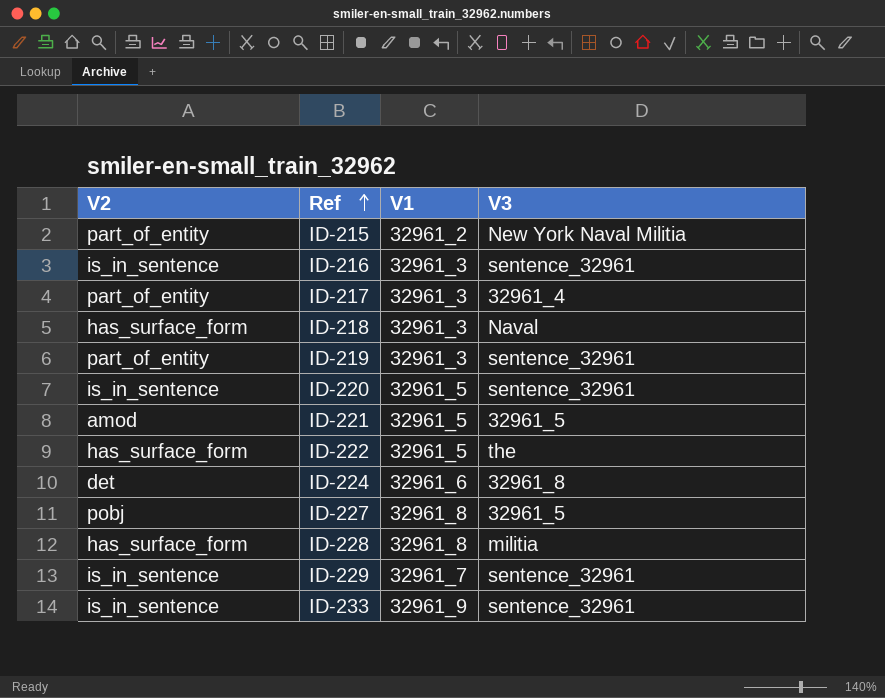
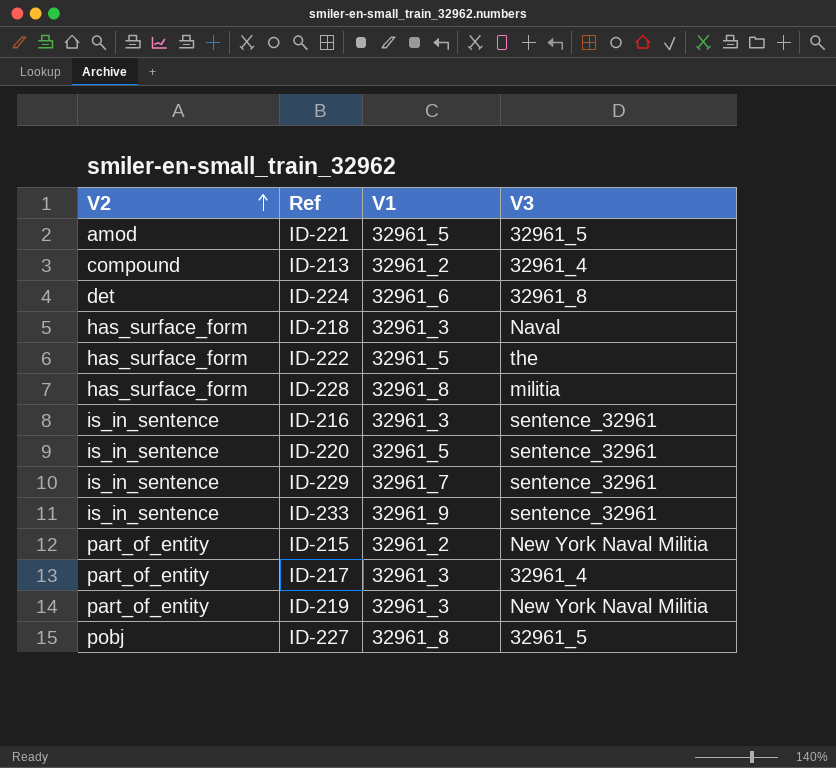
row order: Ref ascending -> V2 ascending
row ID-213: none -> compound | 32961_2 | 32961_4
ID-219 | V3: sentence_32961 -> New York Naval Militia

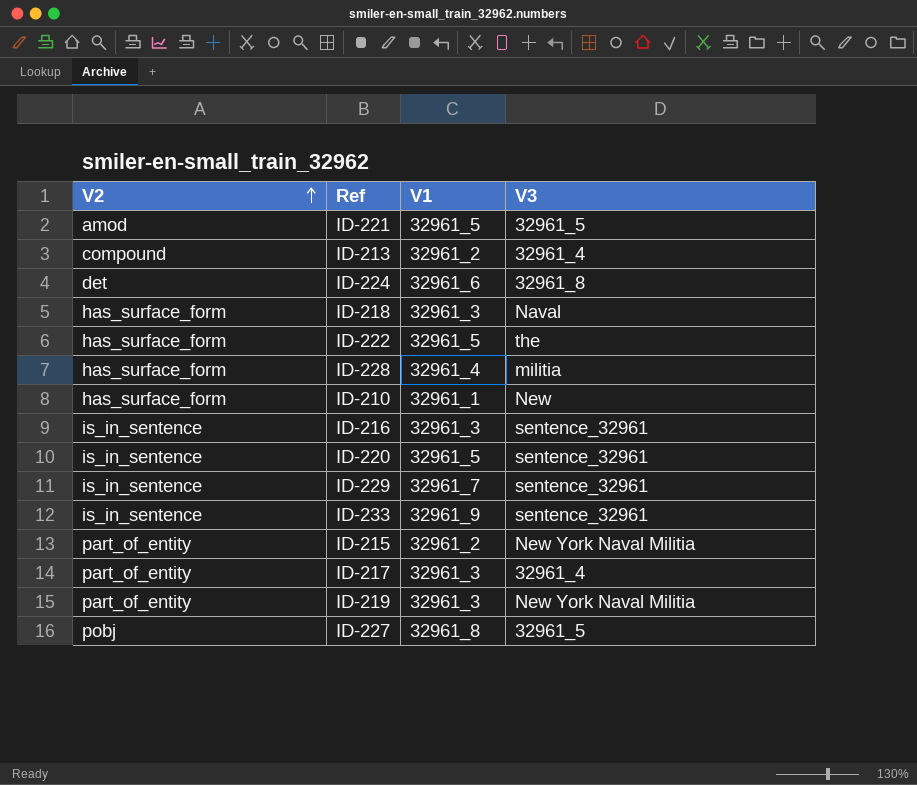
ID-228 | V1: 32961_8 -> 32961_4
row ID-210: none -> has_surface_form | 32961_1 | New

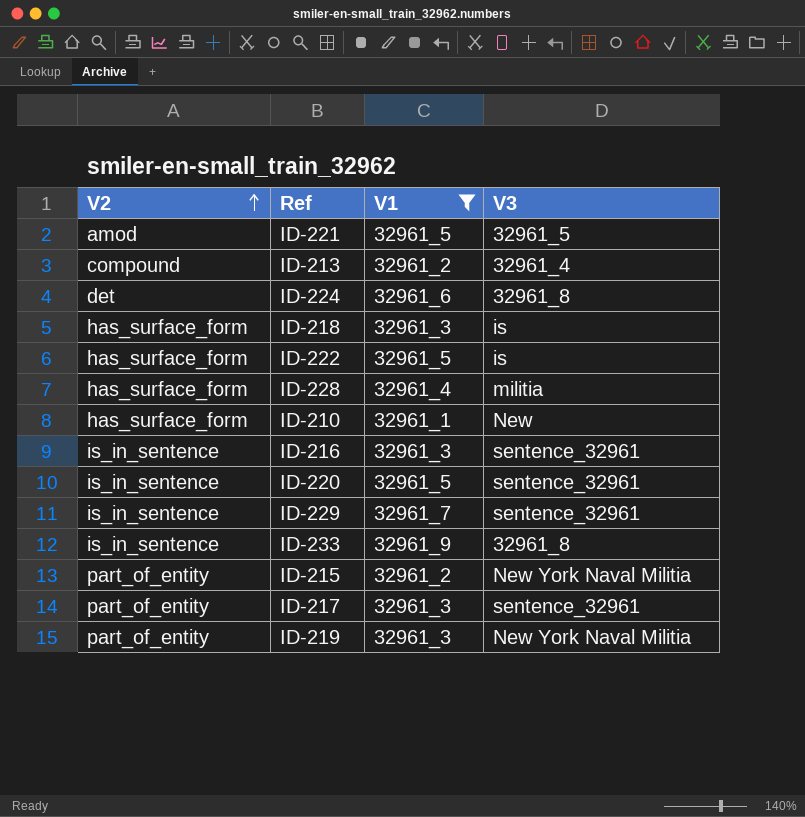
filter: none -> V1 != 32961_8
ID-218 | V3: Naval -> is
ID-222 | V3: the -> is
ID-233 | V3: sentence_32961 -> 32961_8
ID-217 | V3: 32961_4 -> sentence_32961

